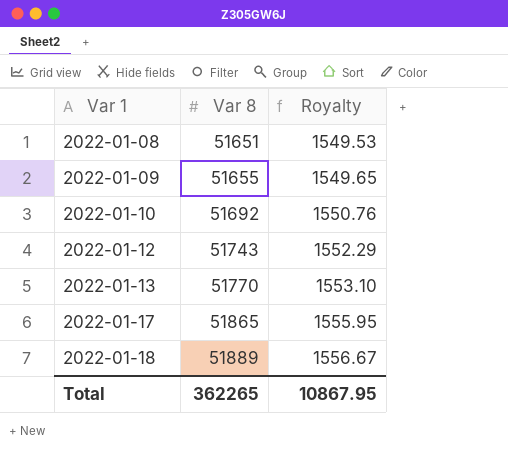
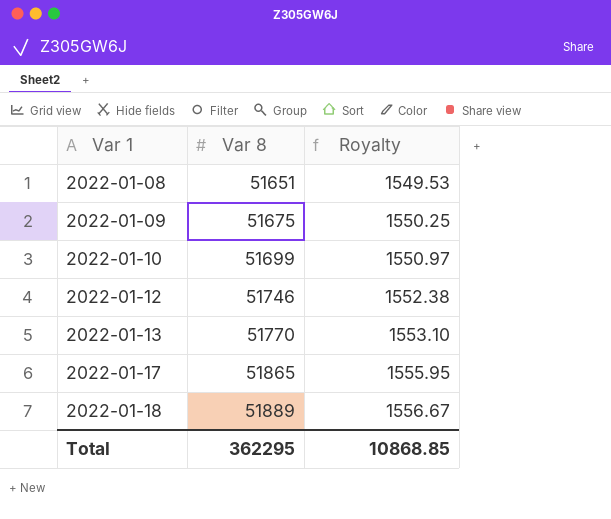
2022-01-09 | Var 8: 51655 -> 51675
2022-01-09 | Royalty: 1549.65 -> 1550.25
2022-01-10 | Var 8: 51692 -> 51699
2022-01-10 | Royalty: 1550.76 -> 1550.97
2022-01-12 | Var 8: 51743 -> 51746
2022-01-12 | Royalty: 1552.29 -> 1552.38
Total | Var 8: 362265 -> 362295
Total | Royalty: 10867.95 -> 10868.85

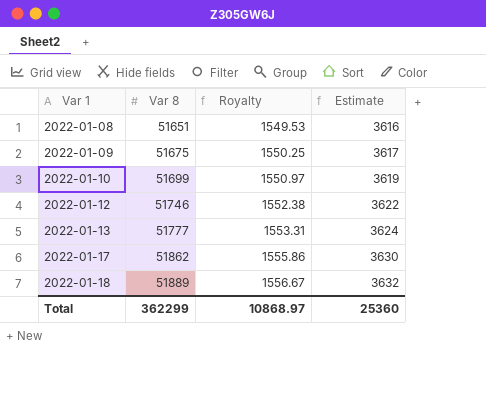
column Estimate | formula: none -> [Var 8] * 0.07
2022-01-13 | Var 8: 51770 -> 51777
2022-01-13 | Royalty: 1553.10 -> 1553.31
2022-01-17 | Var 8: 51865 -> 51862
2022-01-17 | Royalty: 1555.95 -> 1555.86
Total | Var 8: 362295 -> 362299
Total | Royalty: 10868.85 -> 10868.97

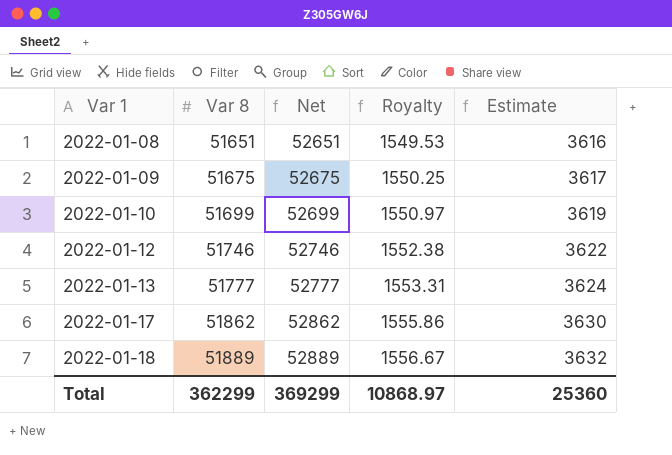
column Net | formula: none -> [Var 8] + 1000

